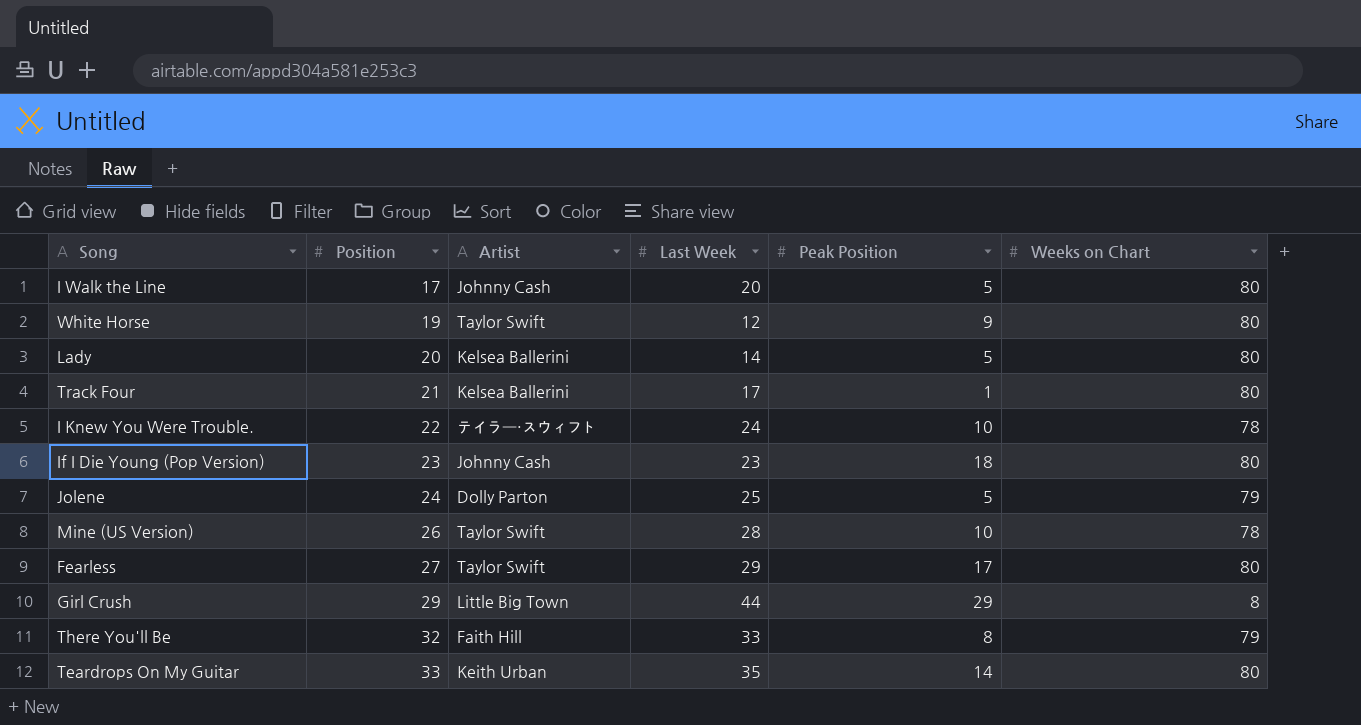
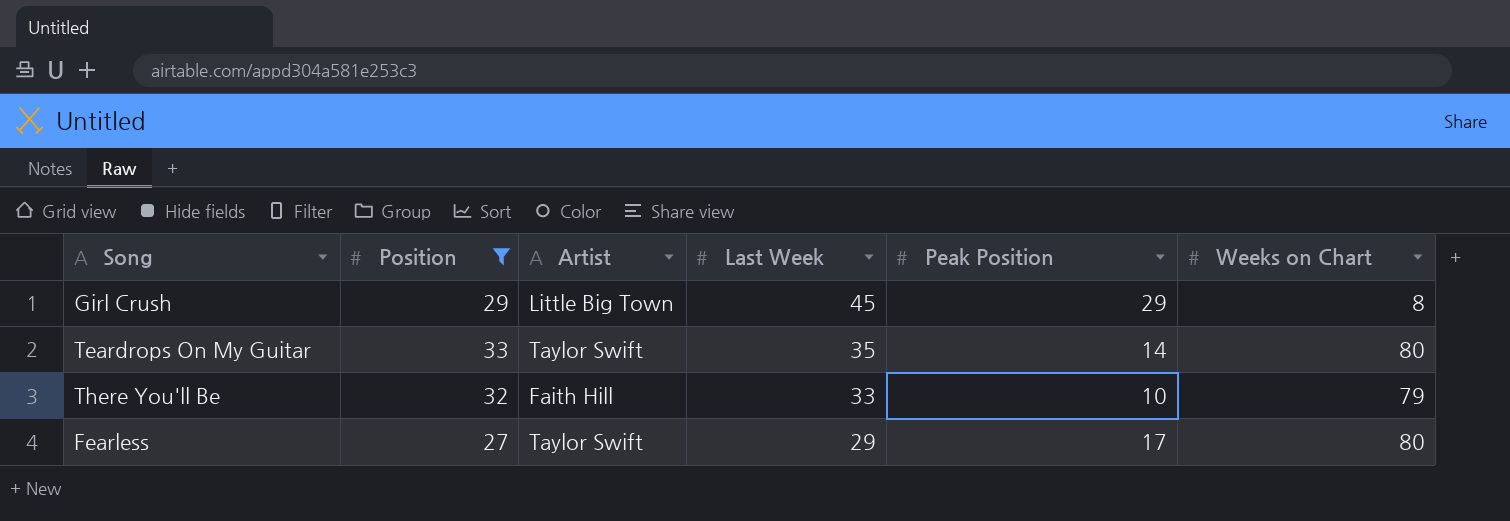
filter: none -> Position >= 27
row order: Position ascending -> Last Week descending
Girl Crush | Last Week: 44 -> 45
Teardrops On My Guitar | Artist: Keith Urban -> Taylor Swift
There You'll Be | Peak Position: 8 -> 10

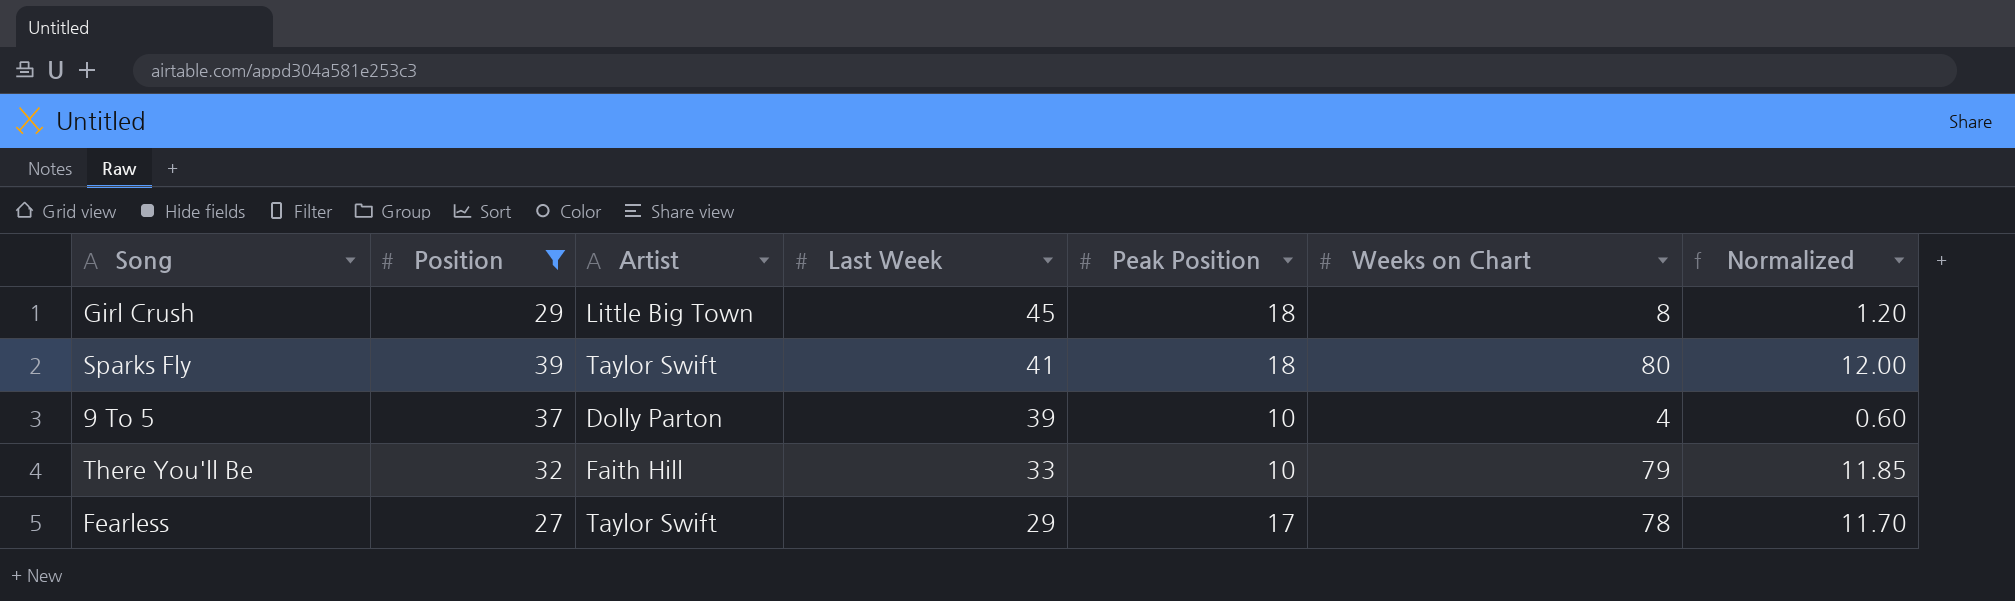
column Normalized | formula: none -> [Weeks on Chart] * 0.15
row Teardrops On My Guitar: 33 | Taylor Swift | 35 | 14 | 80 -> none
Girl Crush | Peak Position: 29 -> 18
row Sparks Fly: none -> 39 | Taylor Swift | 41 | 18 | 80 | 12.00
row 9 To 5: none -> 37 | Dolly Parton | 39 | 10 | 4 | 0.60
Fearless | Weeks on Chart: 80 -> 78

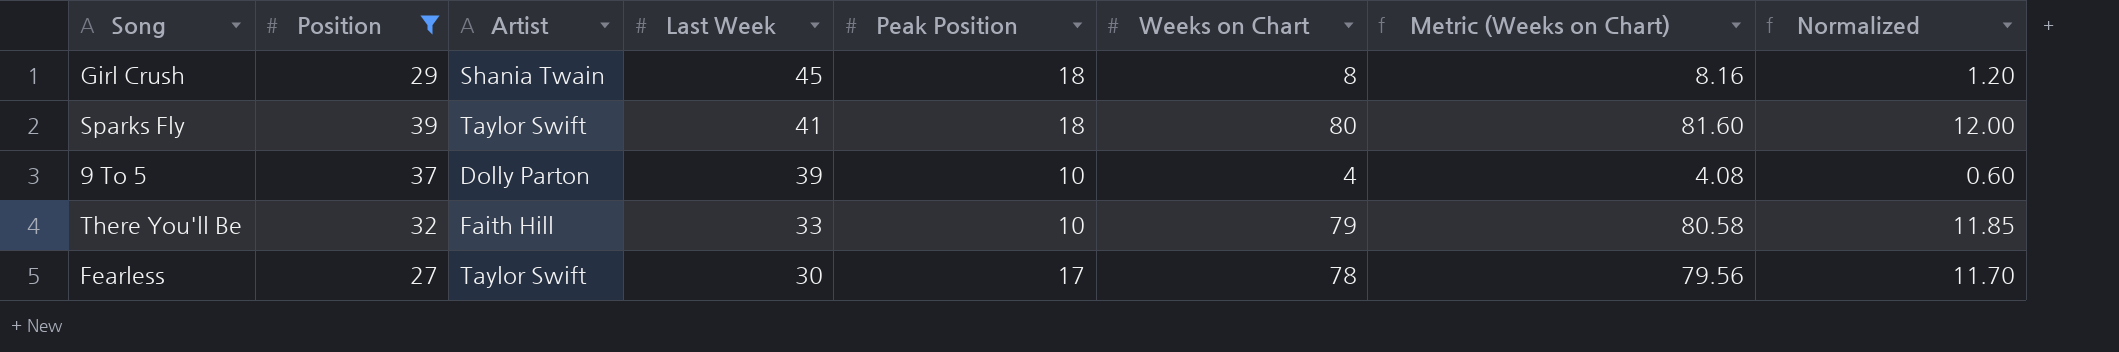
column Metric (Weeks on Chart) | formula: none -> [Weeks on Chart] * 1.02
Girl Crush | Artist: Little Big Town -> Shania Twain
Fearless | Last Week: 29 -> 30

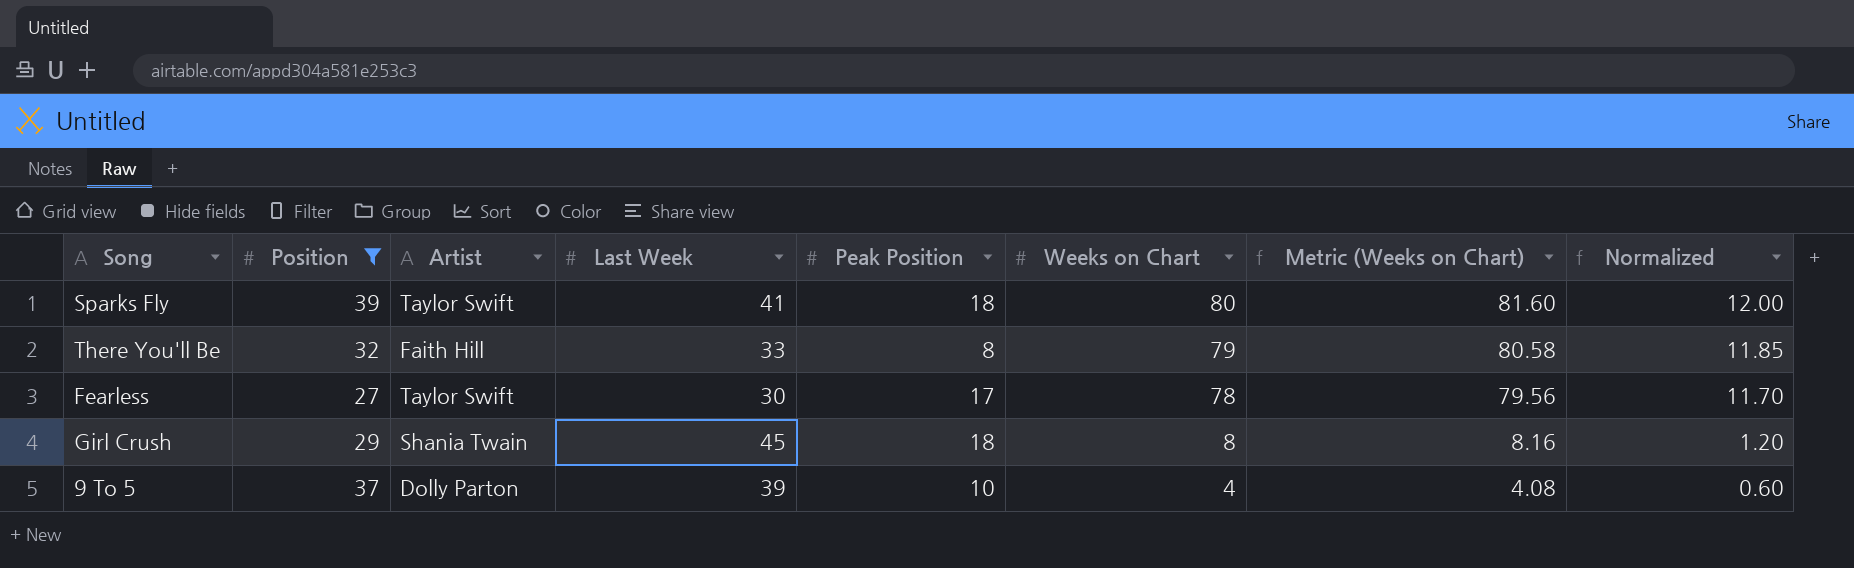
row order: Last Week descending -> Weeks on Chart descending
There You'll Be | Peak Position: 10 -> 8

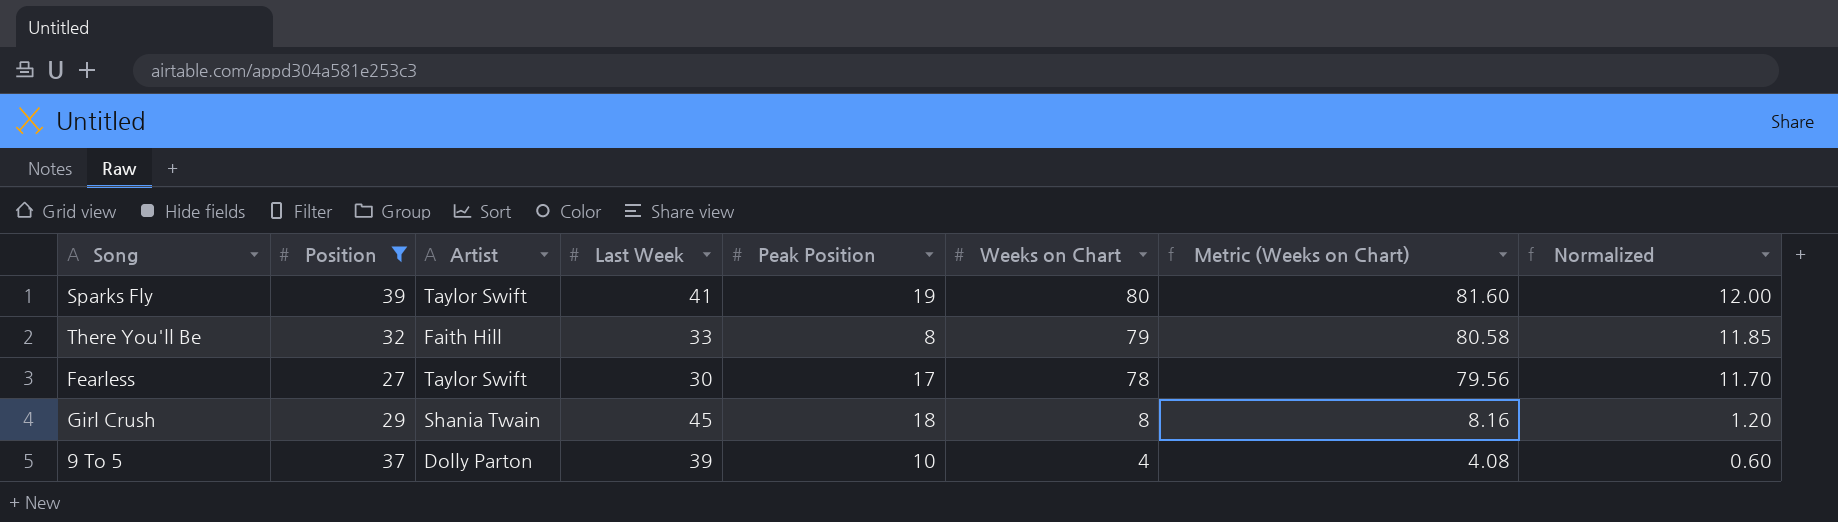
Sparks Fly | Peak Position: 18 -> 19

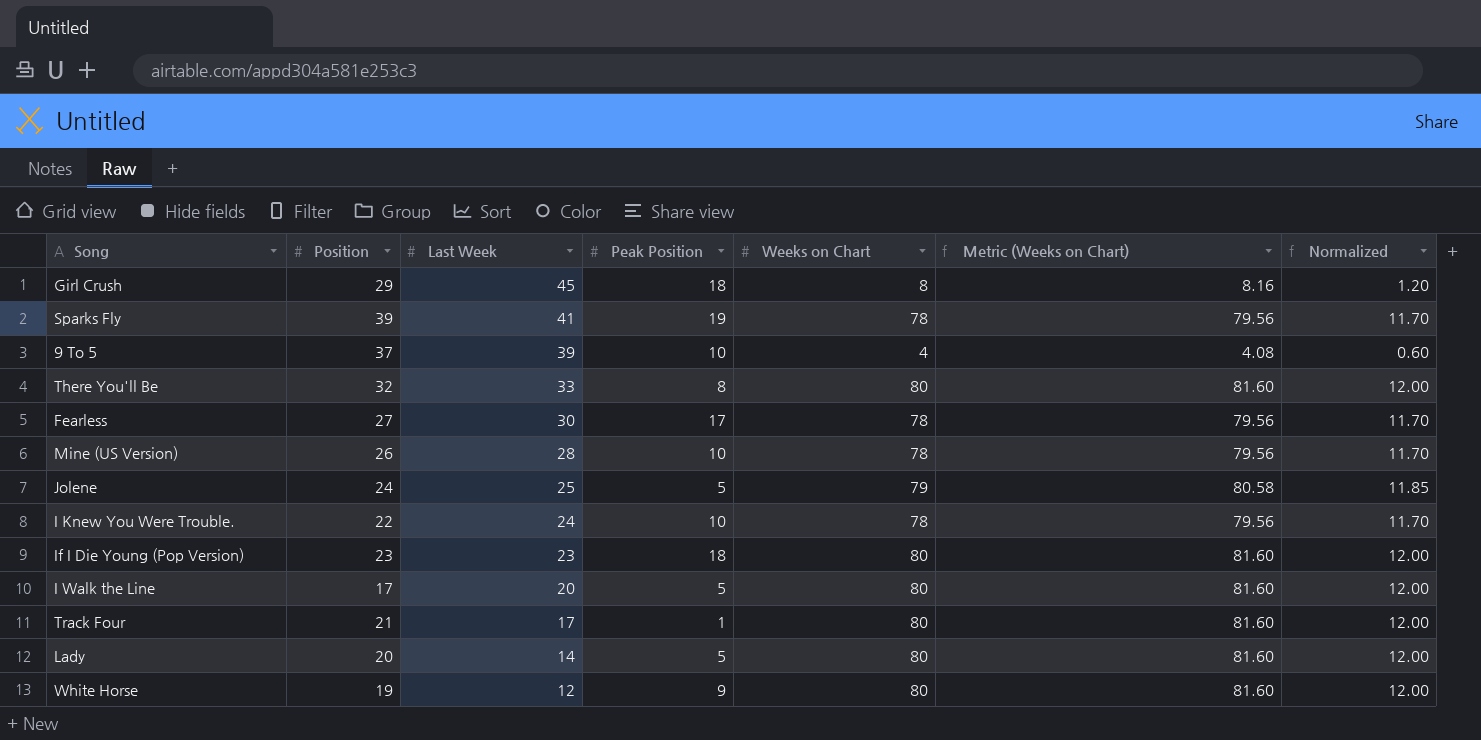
filter: Position >= 27 -> none
row order: Weeks on Chart descending -> Last Week descending
column Artist | position: 3 -> none
Sparks Fly | Weeks on Chart: 80 -> 78
Sparks Fly | Metric (Weeks on Chart): 81.60 -> 79.56
Sparks Fly | Normalized: 12.00 -> 11.70
There You'll Be | Weeks on Chart: 79 -> 80
There You'll Be | Metric (Weeks on Chart): 80.58 -> 81.60
There You'll Be | Normalized: 11.85 -> 12.00

